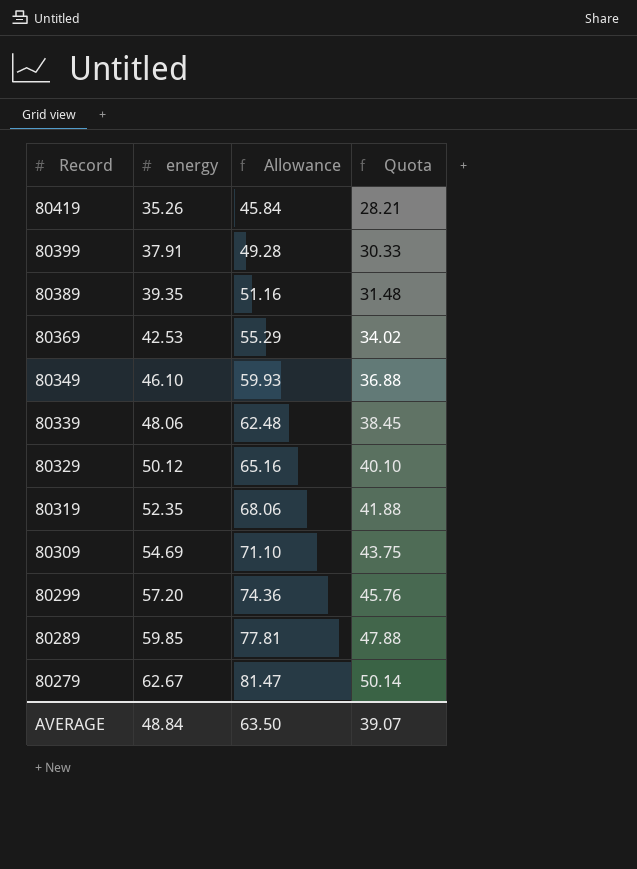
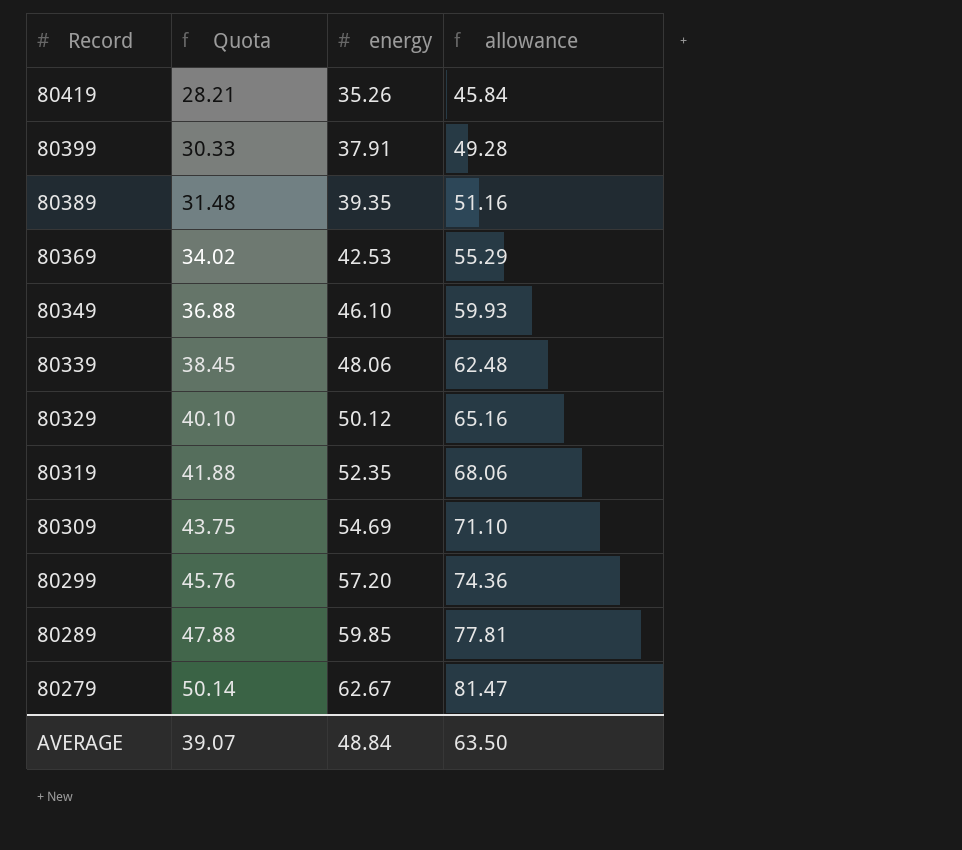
column Quota | position: 4 -> 2
column name: Allowance -> allowance

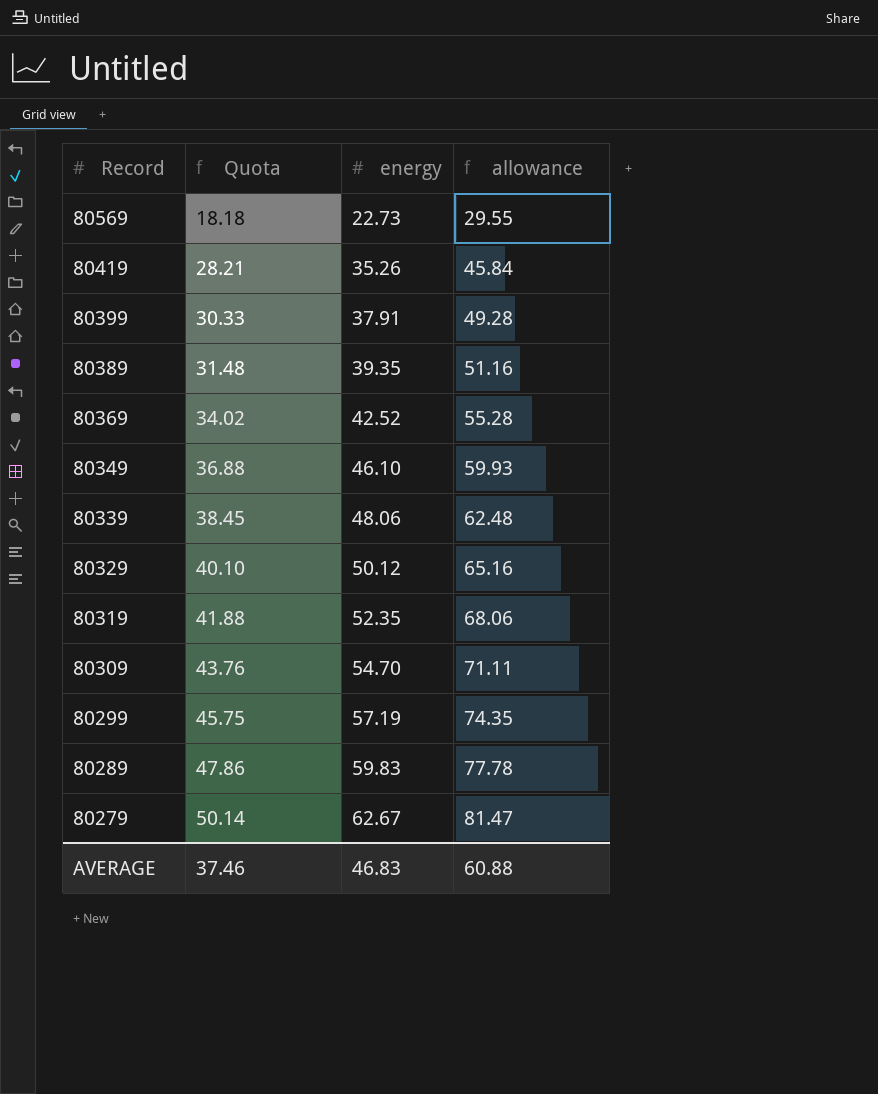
row 80569: none -> 18.18 | 22.73 | 29.55
80369 | energy: 42.53 -> 42.52
80369 | allowance: 55.29 -> 55.28
80309 | Quota: 43.75 -> 43.76
80309 | energy: 54.69 -> 54.70
80309 | allowance: 71.10 -> 71.11
80299 | Quota: 45.76 -> 45.75
80299 | energy: 57.20 -> 57.19
80299 | allowance: 74.36 -> 74.35
80289 | Quota: 47.88 -> 47.86
80289 | energy: 59.85 -> 59.83
80289 | allowance: 77.81 -> 77.78
AVERAGE | Quota: 39.07 -> 37.46
AVERAGE | energy: 48.84 -> 46.83
AVERAGE | allowance: 63.50 -> 60.88

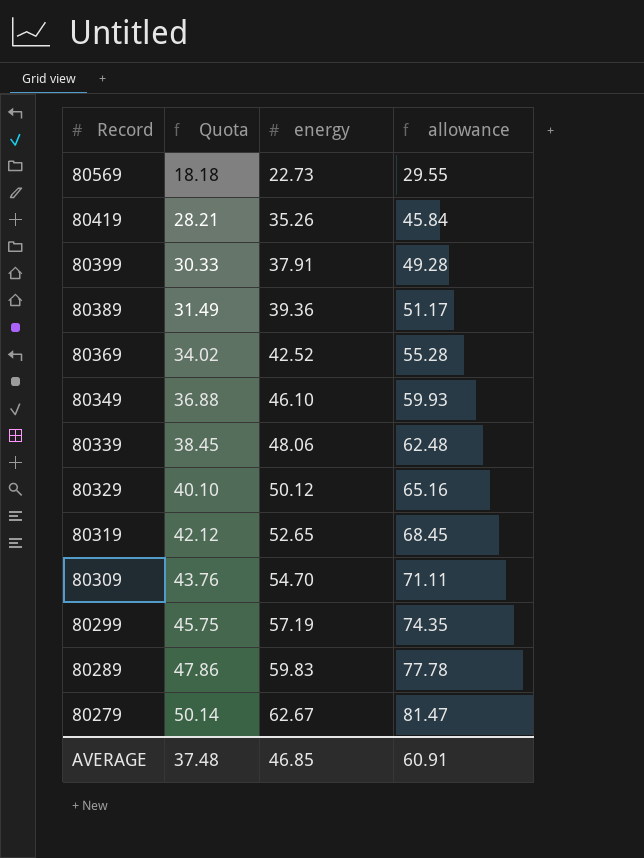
80389 | Quota: 31.48 -> 31.49
80389 | energy: 39.35 -> 39.36
80389 | allowance: 51.16 -> 51.17
80319 | Quota: 41.88 -> 42.12
80319 | energy: 52.35 -> 52.65
80319 | allowance: 68.06 -> 68.45
AVERAGE | Quota: 37.46 -> 37.48
AVERAGE | energy: 46.83 -> 46.85
AVERAGE | allowance: 60.88 -> 60.91

